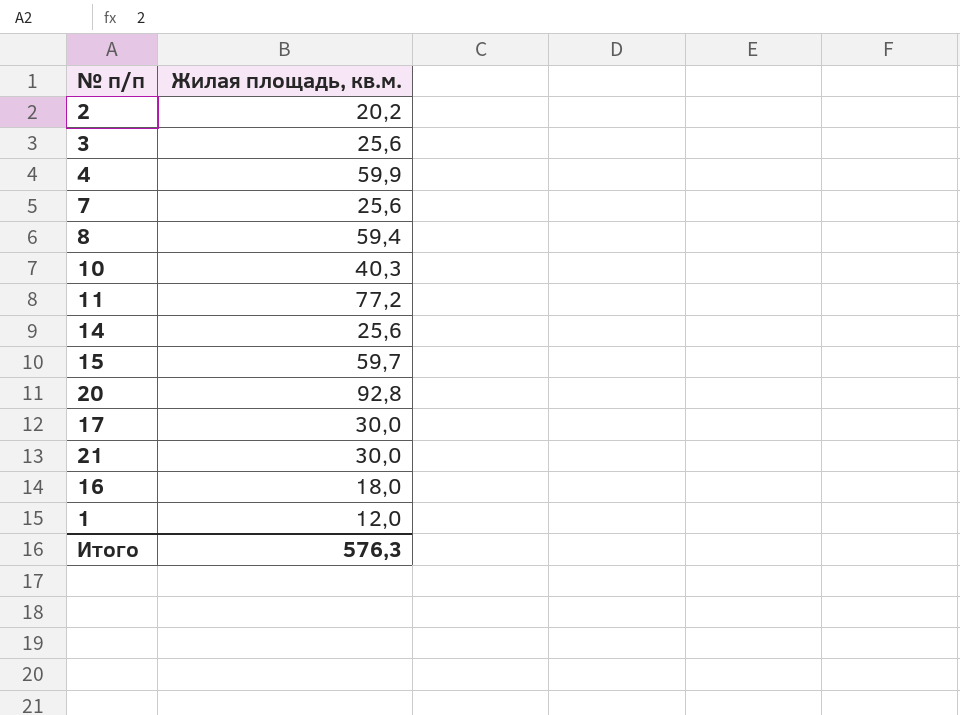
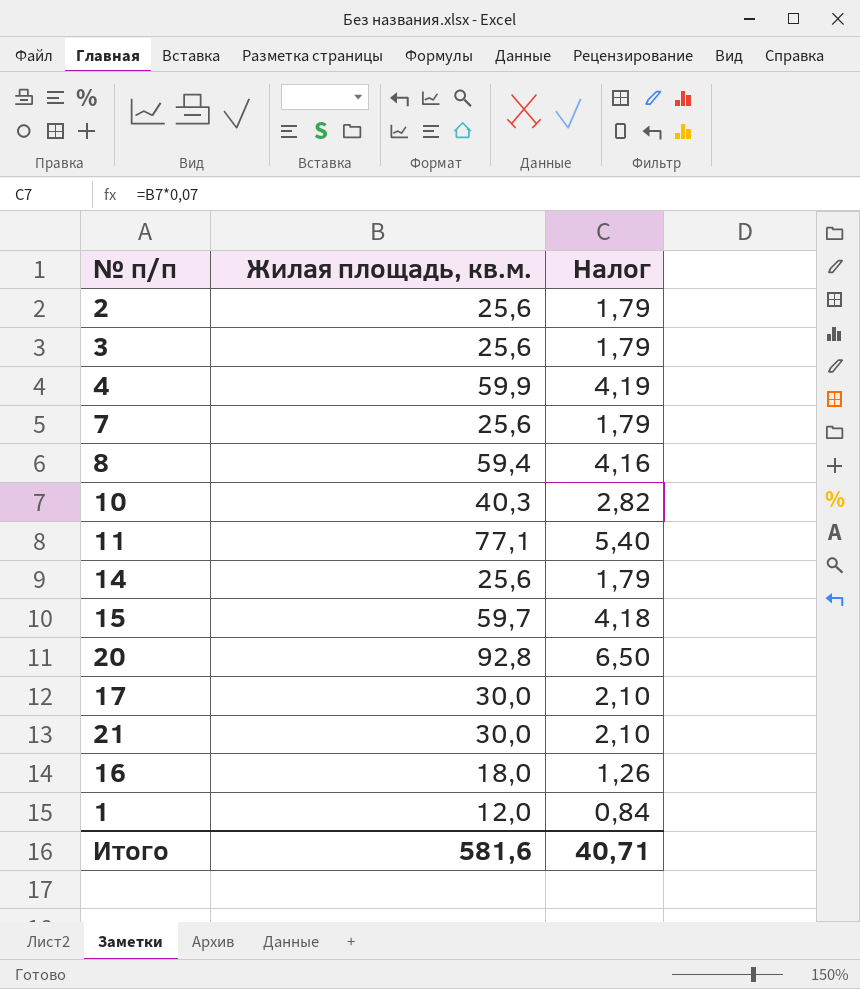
column Налог | formula: none -> [Жилая площадь, кв.м.] * 0,07
2 | Жилая площадь, кв.м.: 20,2 -> 25,6
11 | Жилая площадь, кв.м.: 77,2 -> 77,1
Итого | Жилая площадь, кв.м.: 576,3 -> 581,6

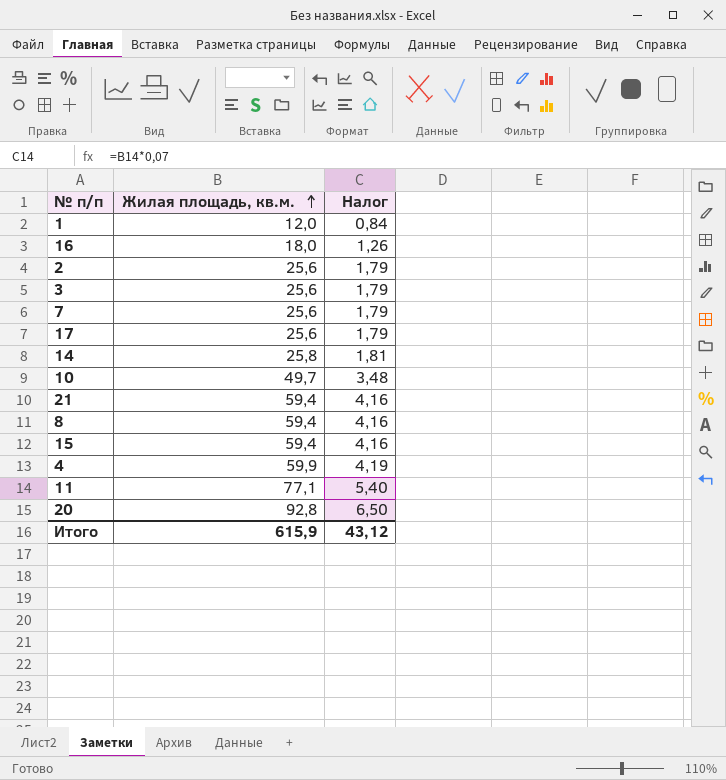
row order: none -> Жилая площадь, кв.м. ascending
17 | Жилая площадь, кв.м.: 30,0 -> 25,6
17 | Налог: 2,10 -> 1,79
14 | Жилая площадь, кв.м.: 25,6 -> 25,8
14 | Налог: 1,79 -> 1,81
10 | Жилая площадь, кв.м.: 40,3 -> 49,7
10 | Налог: 2,82 -> 3,48
21 | Жилая площадь, кв.м.: 30,0 -> 59,4
21 | Налог: 2,10 -> 4,16
15 | Жилая площадь, кв.м.: 59,7 -> 59,4
15 | Налог: 4,18 -> 4,16
Итого | Жилая площадь, кв.м.: 581,6 -> 615,9
Итого | Налог: 40,71 -> 43,12

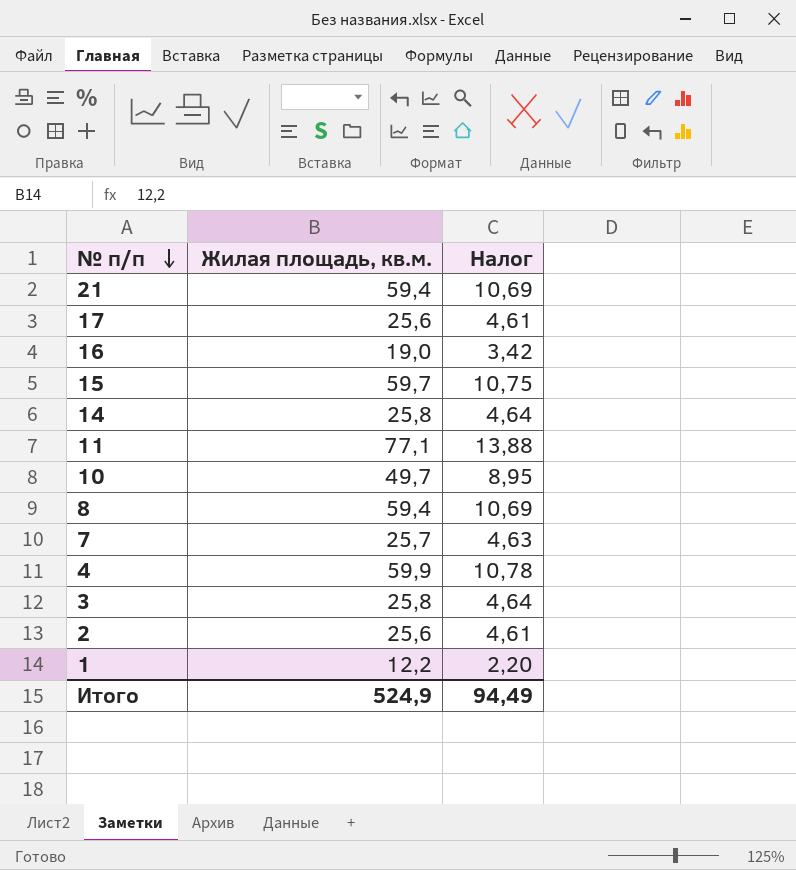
row order: Жилая площадь, кв.м. ascending -> № п/п descending
column Налог | formula: [Жилая площадь, кв.м.] * 0,07 -> [Жилая площадь, кв.м.] * 0,18
row 20: 92,8 | 6,50 -> none
16 | Жилая площадь, кв.м.: 18,0 -> 19,0
15 | Жилая площадь, кв.м.: 59,4 -> 59,7
7 | Жилая площадь, кв.м.: 25,6 -> 25,7
3 | Жилая площадь, кв.м.: 25,6 -> 25,8
1 | Жилая площадь, кв.м.: 12,0 -> 12,2
Итого | Жилая площадь, кв.м.: 615,9 -> 524,9
Итого | Налог: 43,12 -> 94,49

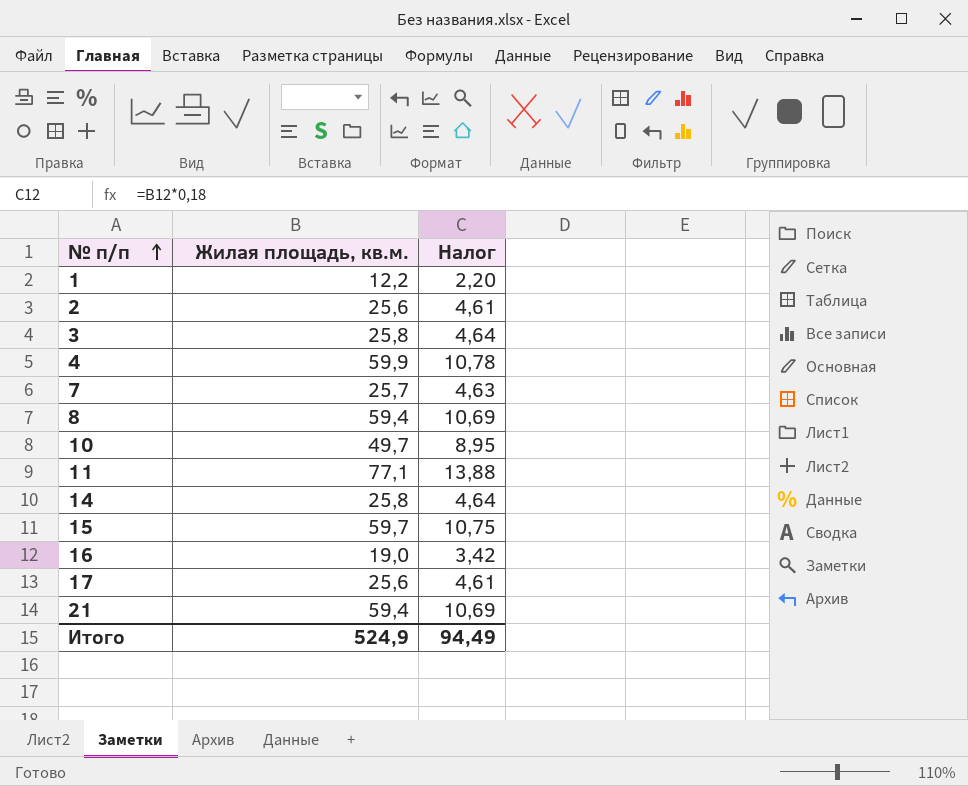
row order: № п/п descending -> № п/п ascending

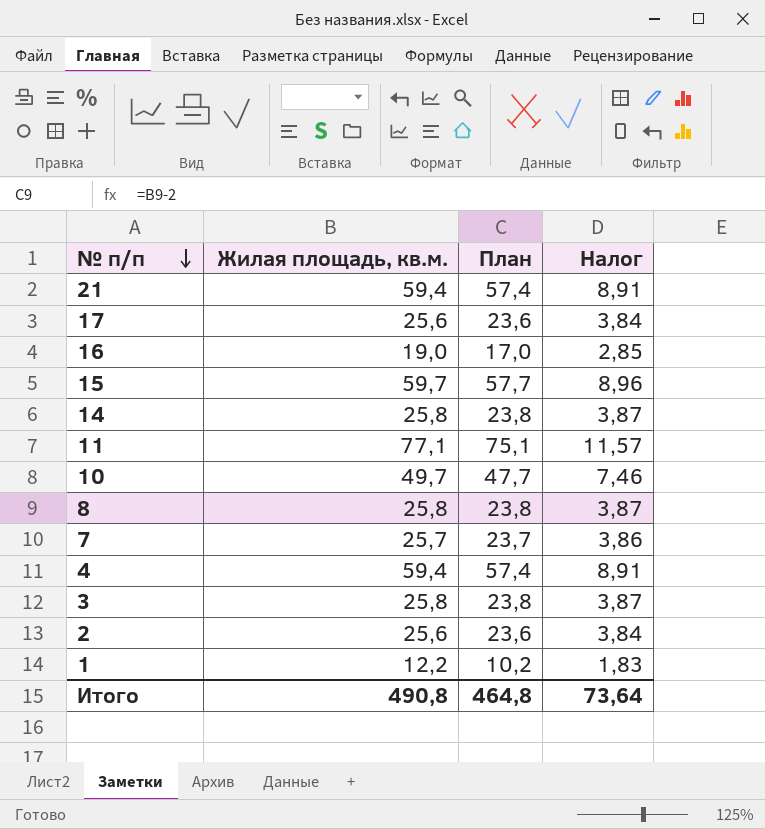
row order: № п/п ascending -> № п/п descending
column План | formula: none -> [Жилая площадь, кв.м.] - 2
column Налог | formula: [Жилая площадь, кв.м.] * 0,18 -> [Жилая площадь, кв.м.] * 0,15
8 | Жилая площадь, кв.м.: 59,4 -> 25,8
4 | Жилая площадь, кв.м.: 59,9 -> 59,4
Итого | Жилая площадь, кв.м.: 524,9 -> 490,8
Итого | Налог: 94,49 -> 73,64

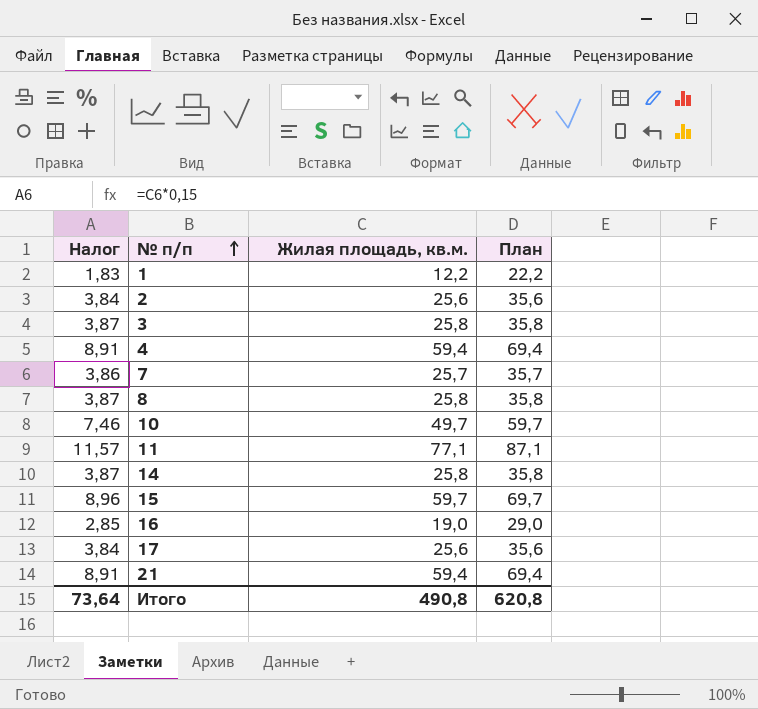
row order: № п/п descending -> № п/п ascending
column Налог | position: 4 -> 1
column План | formula: [Жилая площадь, кв.м.] - 2 -> [Жилая площадь, кв.м.] + 10
Итого | План: 464,8 -> 620,8

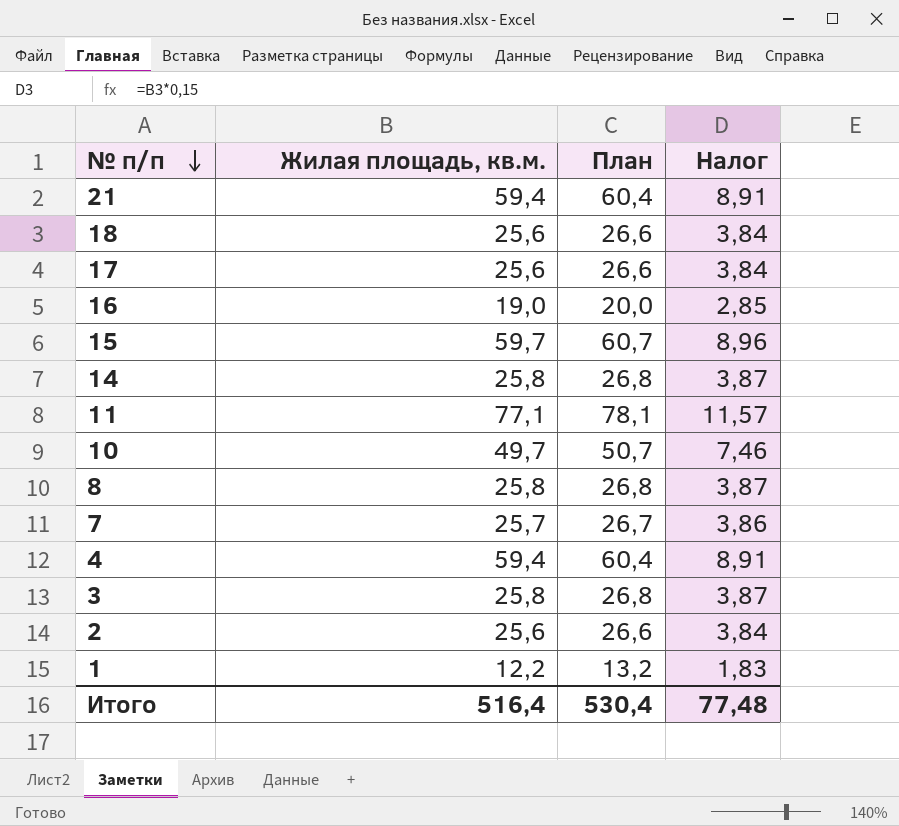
row order: № п/п ascending -> № п/п descending
column План | formula: [Жилая площадь, кв.м.] + 10 -> [Жилая площадь, кв.м.] + 1
column Налог | position: 1 -> 4
row 18: none -> 25,6 | 26,6 | 3,84
Итого | Жилая площадь, кв.м.: 490,8 -> 516,4
Итого | План: 620,8 -> 530,4
Итого | Налог: 73,64 -> 77,48

